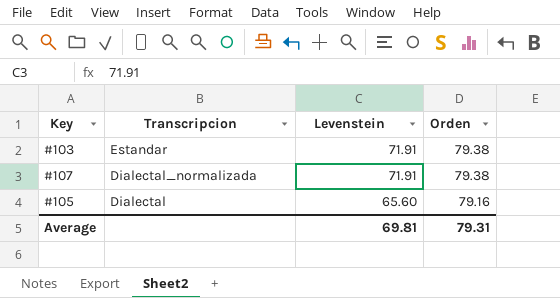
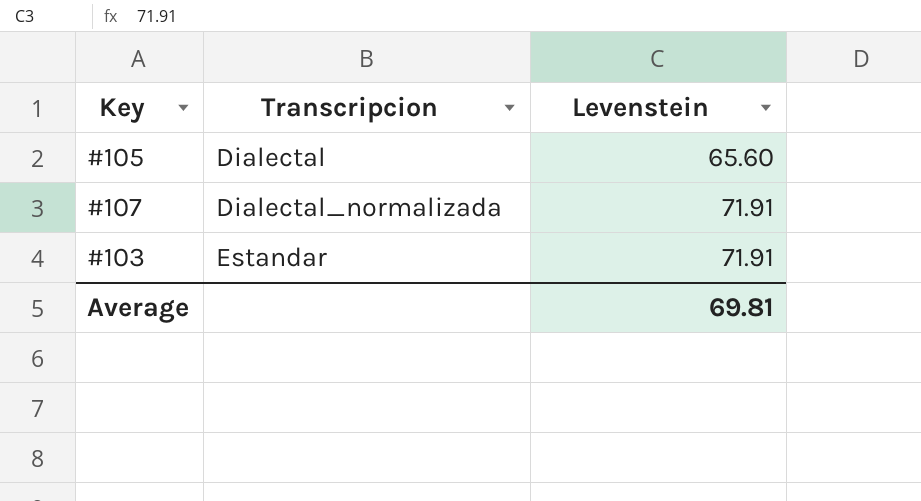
row order: Transcripcion descending -> Transcripcion ascending
column Orden | position: 4 -> none

